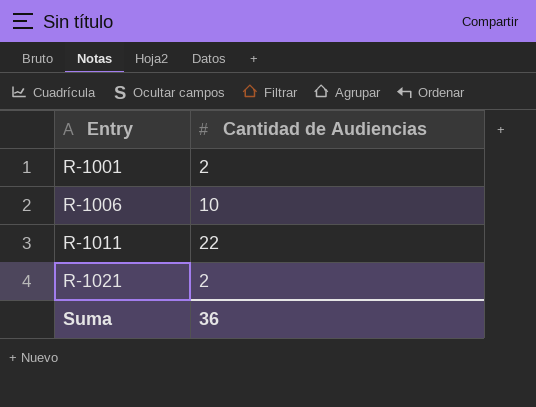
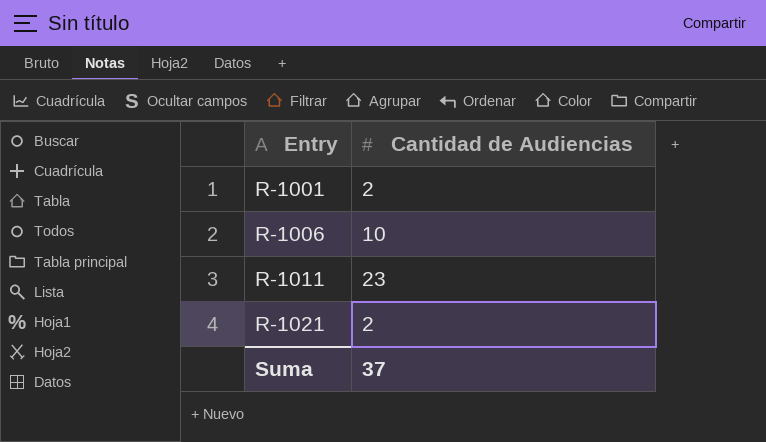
R-1011 | Cantidad de Audiencias: 22 -> 23
Suma | Cantidad de Audiencias: 36 -> 37

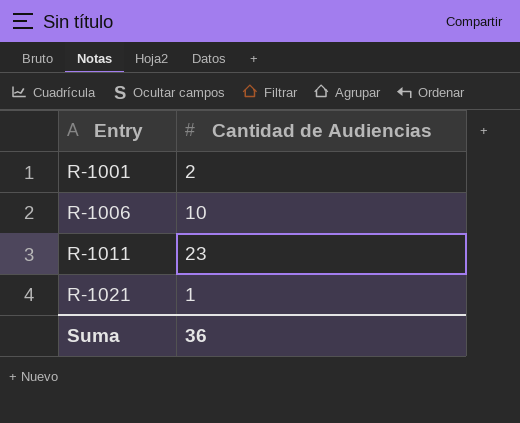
R-1021 | Cantidad de Audiencias: 2 -> 1
Suma | Cantidad de Audiencias: 37 -> 36

